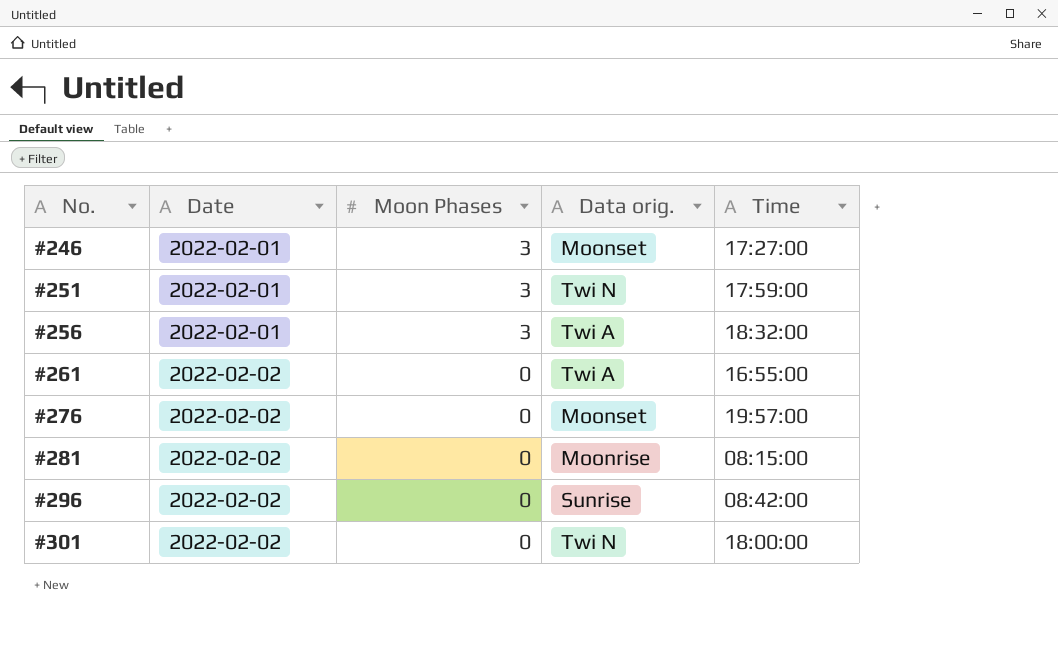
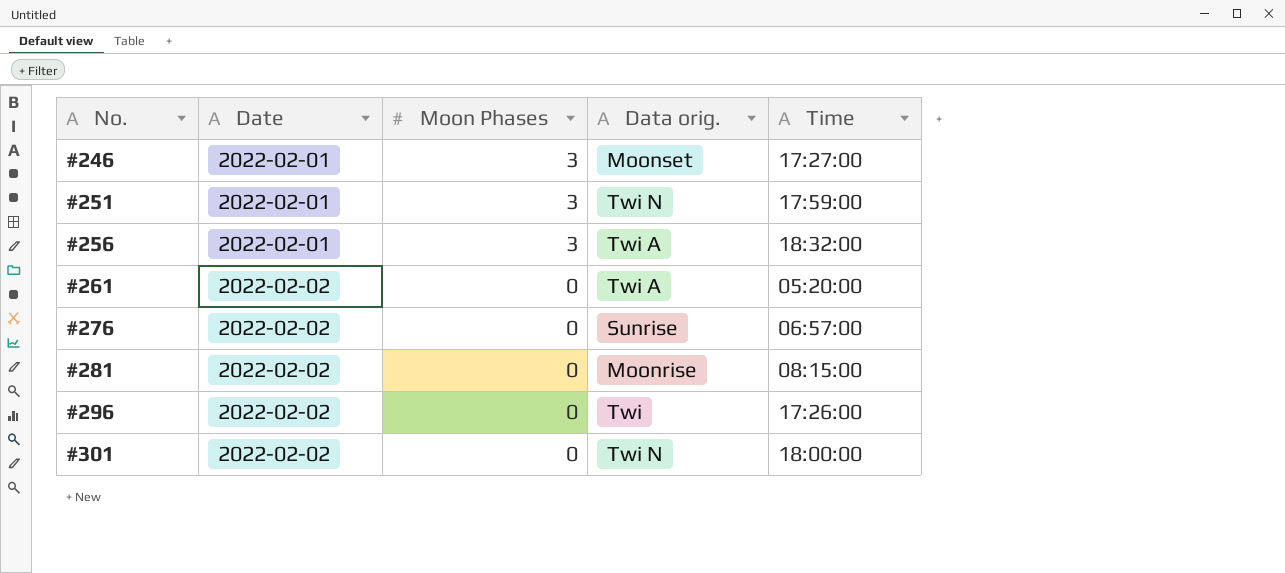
#261 | Time: 16:55:00 -> 05:20:00
#276 | Data orig.: Moonset -> Sunrise
#276 | Time: 19:57:00 -> 06:57:00
#296 | Data orig.: Sunrise -> Twi
#296 | Time: 08:42:00 -> 17:26:00

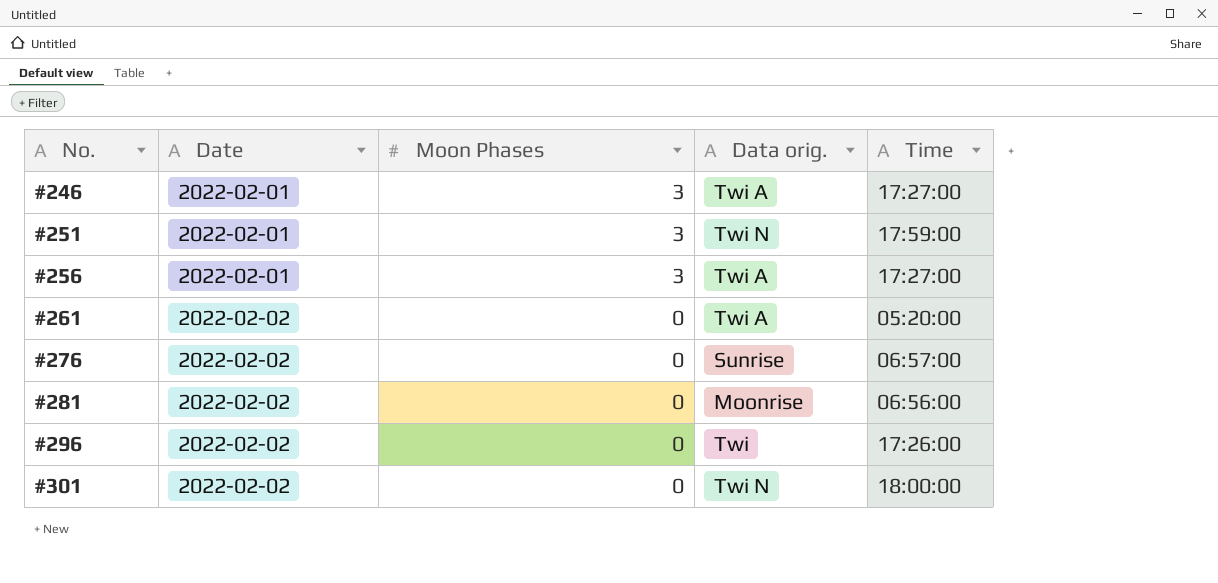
#246 | Data orig.: Moonset -> Twi A
#256 | Time: 18:32:00 -> 17:27:00
#281 | Time: 08:15:00 -> 06:56:00

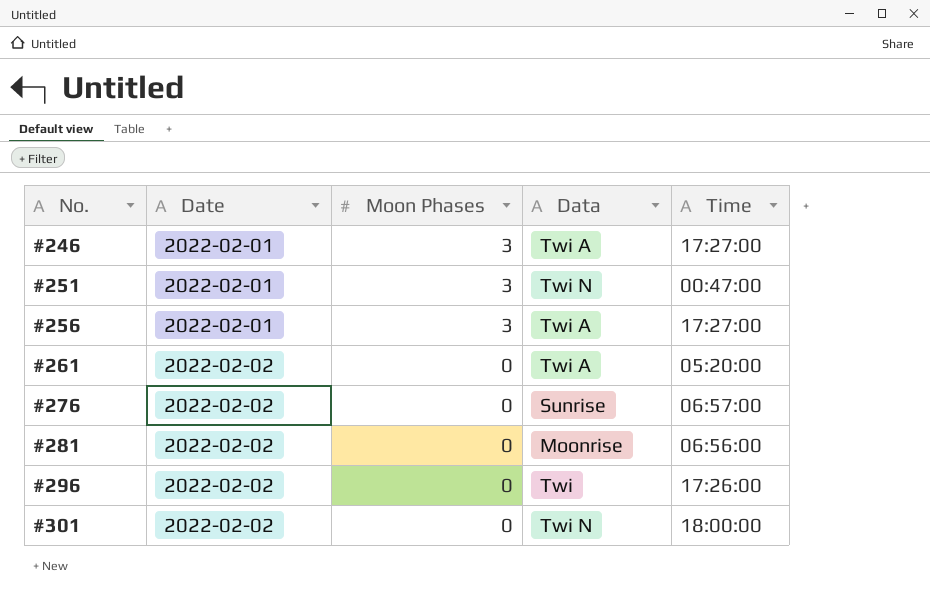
column name: Data orig. -> Data
#251 | Time: 17:59:00 -> 00:47:00

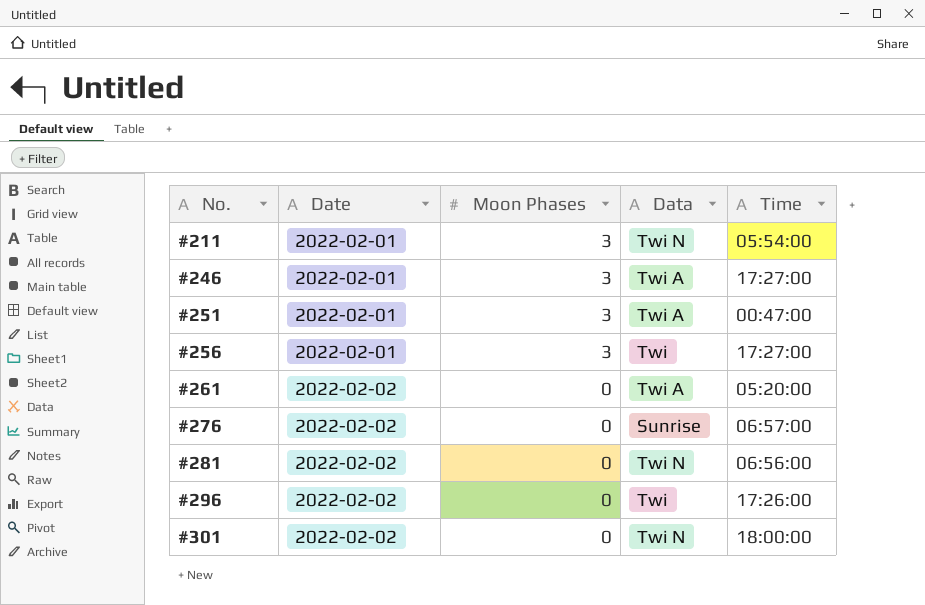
row #211: none -> 2022-02-01 | 3 | Twi N | 05:54:00
#251 | Data: Twi N -> Twi A
#256 | Data: Twi A -> Twi
#281 | Data: Moonrise -> Twi N

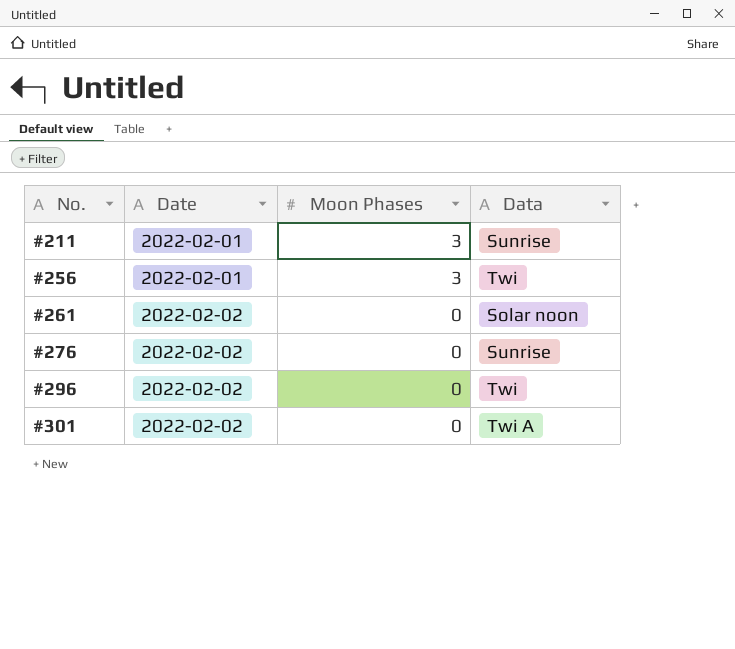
column Time | position: 5 -> none
row #246: 2022-02-01 | 3 | Twi A | 17:27:00 -> none
row #251: 2022-02-01 | 3 | Twi A | 00:47:00 -> none
row #281: 2022-02-02 | 0 | Twi N | 06:56:00 -> none
#211 | Data: Twi N -> Sunrise
#261 | Data: Twi A -> Solar noon
#301 | Data: Twi N -> Twi A

